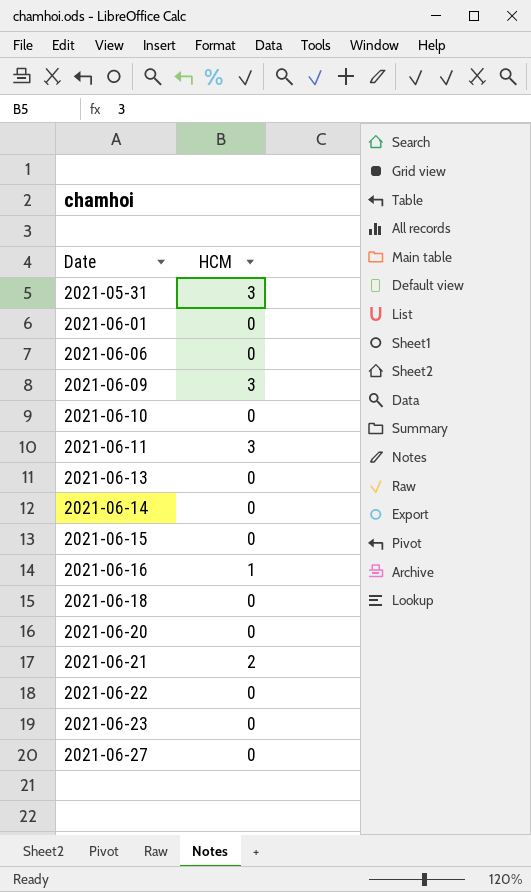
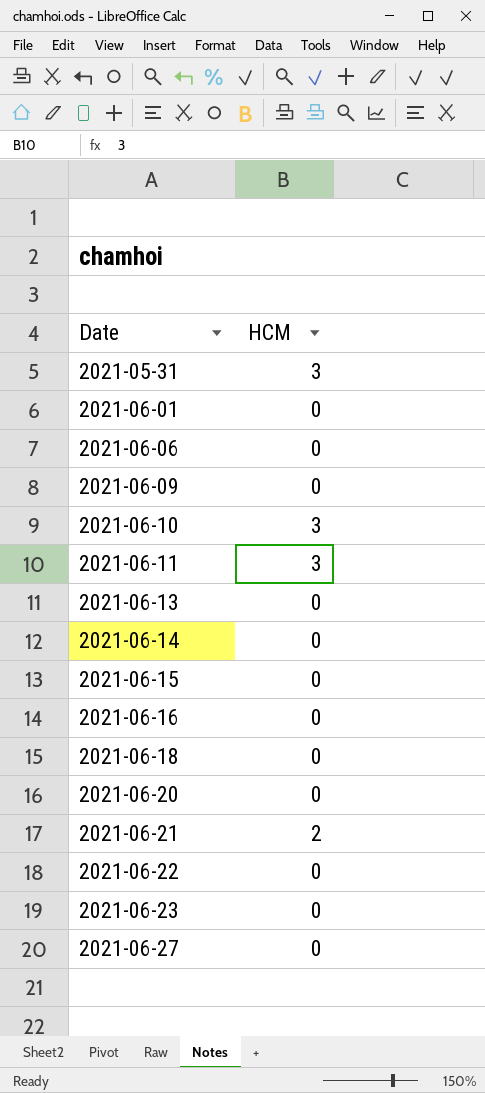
2021-06-09 | HCM: 3 -> 0
2021-06-10 | HCM: 0 -> 3
2021-06-16 | HCM: 1 -> 0

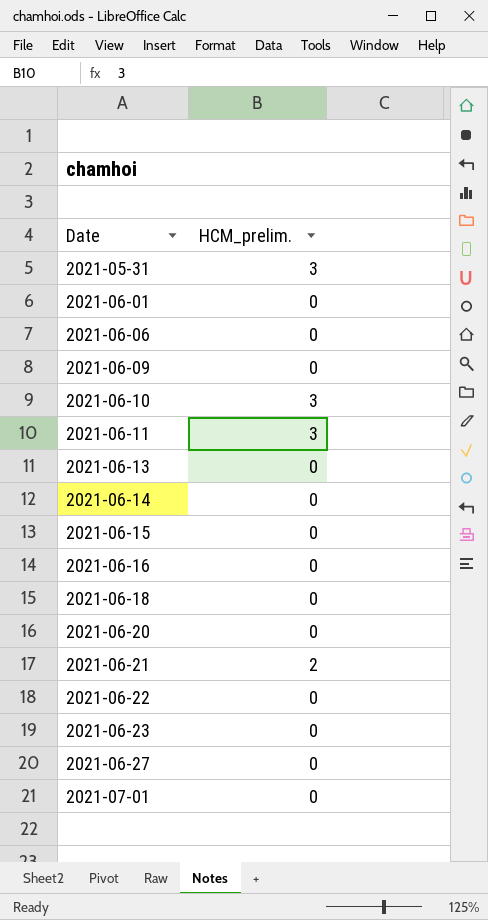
column name: HCM -> HCM_prelim.
row 2021-07-01: none -> 0

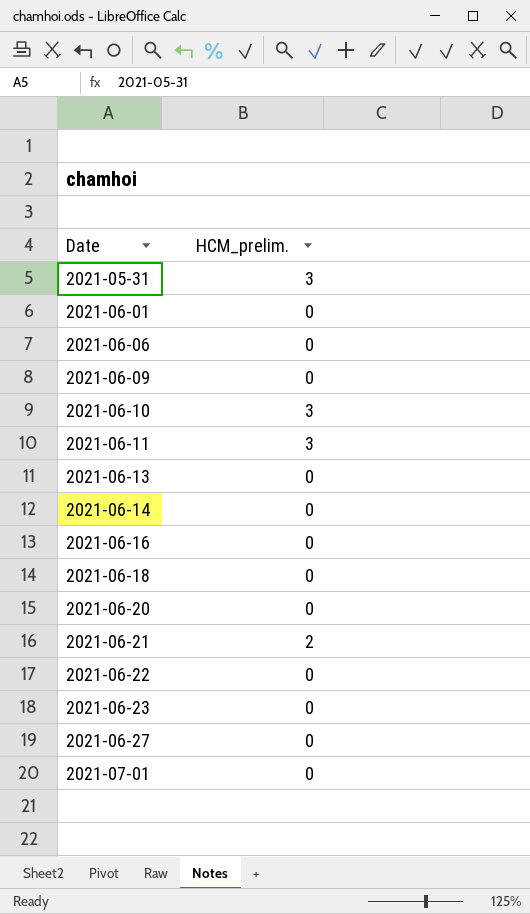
row 2021-06-15: 0 -> none

